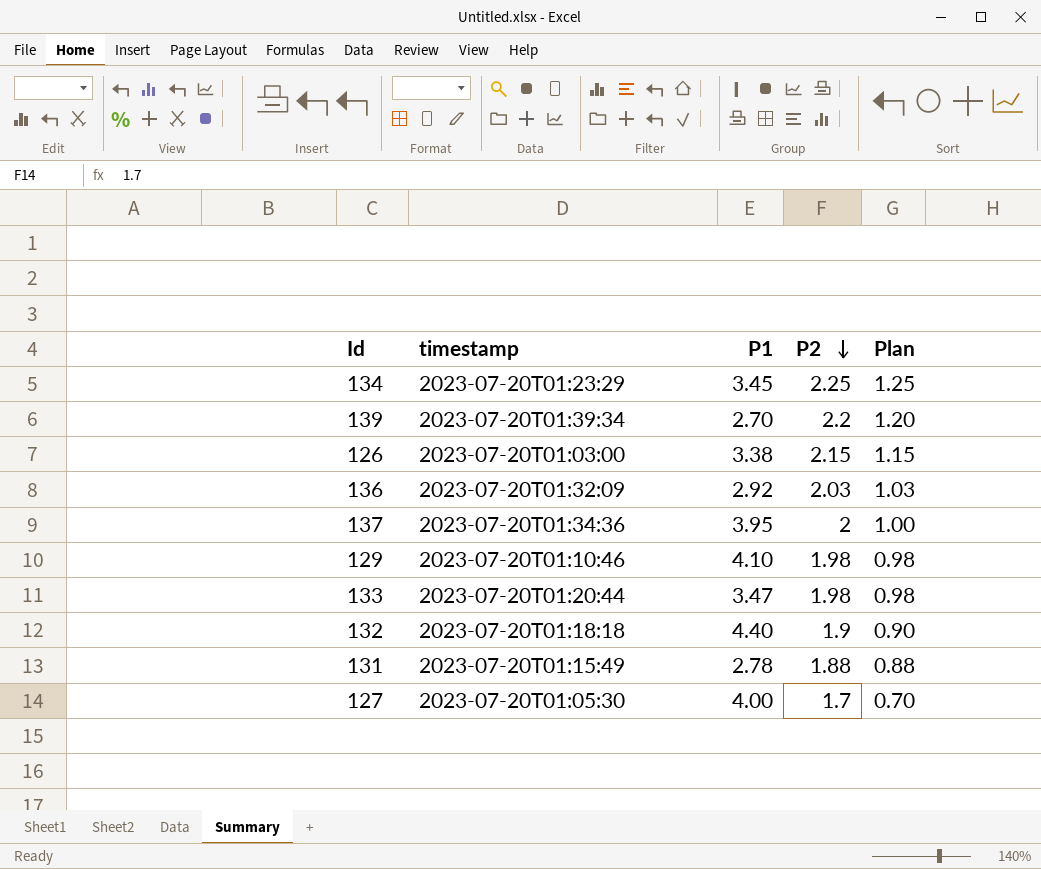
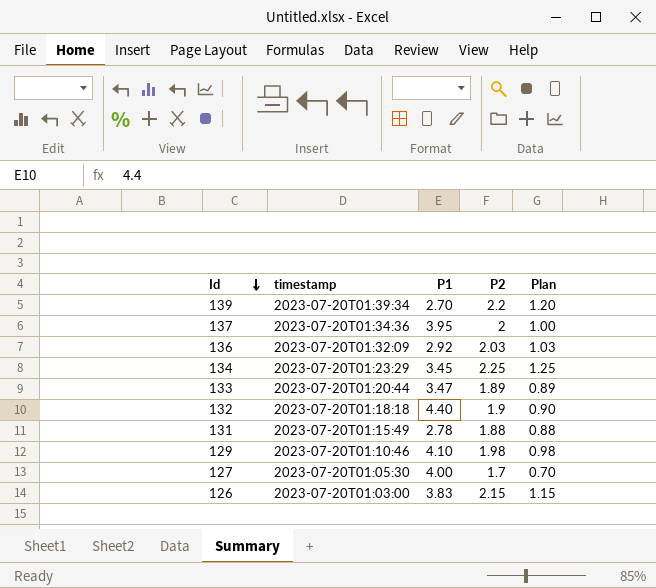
row order: P2 descending -> Id descending
133 | P2: 1.98 -> 1.89
133 | Plan: 0.98 -> 0.89
126 | P1: 3.38 -> 3.83

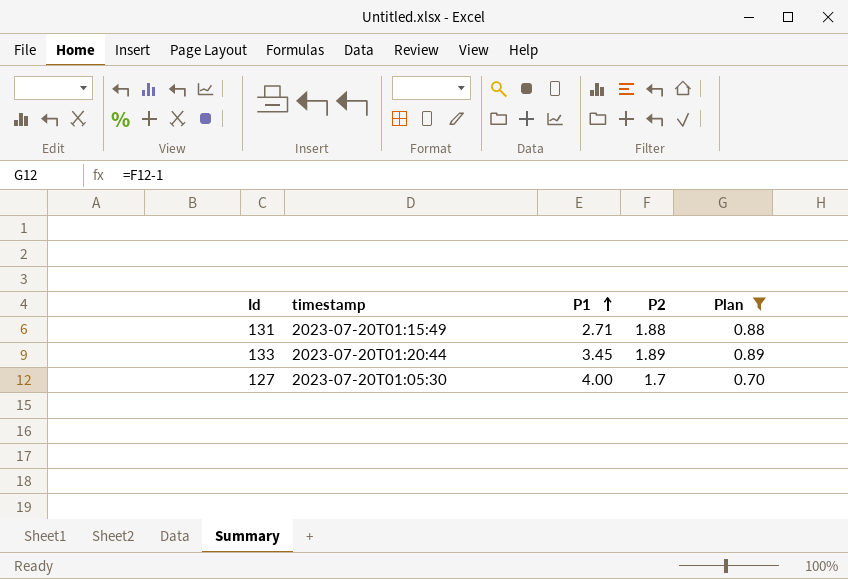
filter: none -> Plan <= 0.89
row order: Id descending -> P1 ascending
131 | P1: 2.78 -> 2.71
133 | P1: 3.47 -> 3.45

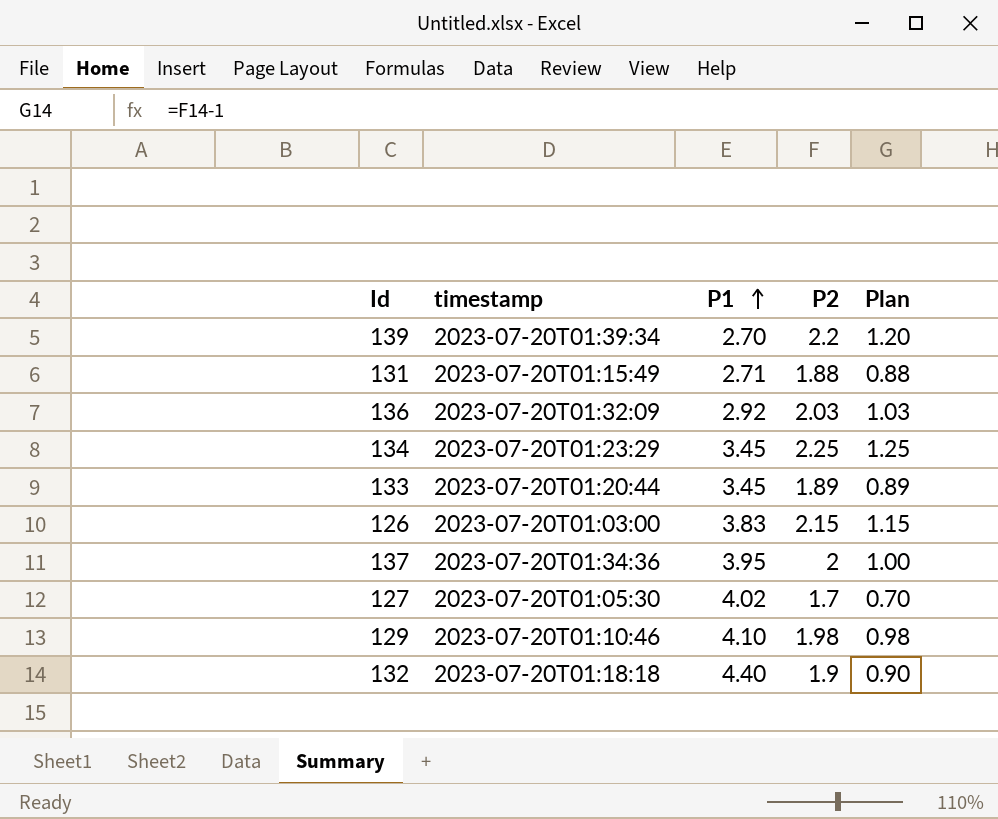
filter: Plan <= 0.89 -> none
127 | P1: 4.00 -> 4.02

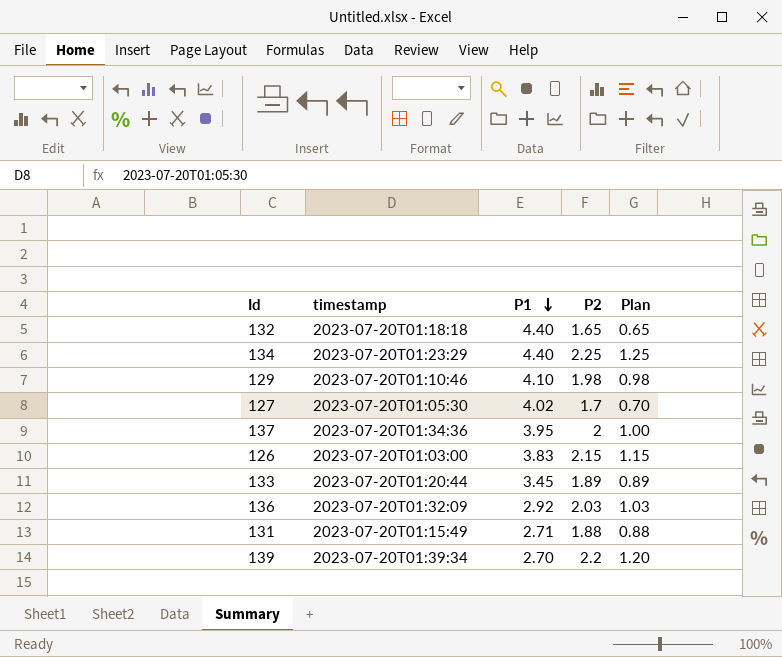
row order: P1 ascending -> P1 descending
132 | P2: 1.9 -> 1.65
132 | Plan: 0.90 -> 0.65
134 | P1: 3.45 -> 4.40

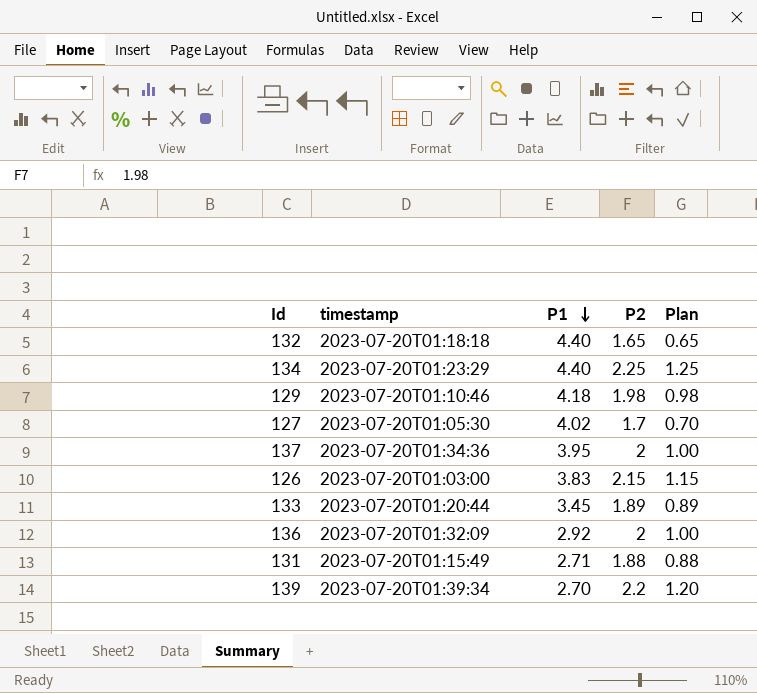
129 | P1: 4.10 -> 4.18
136 | P2: 2.03 -> 2
136 | Plan: 1.03 -> 1.00

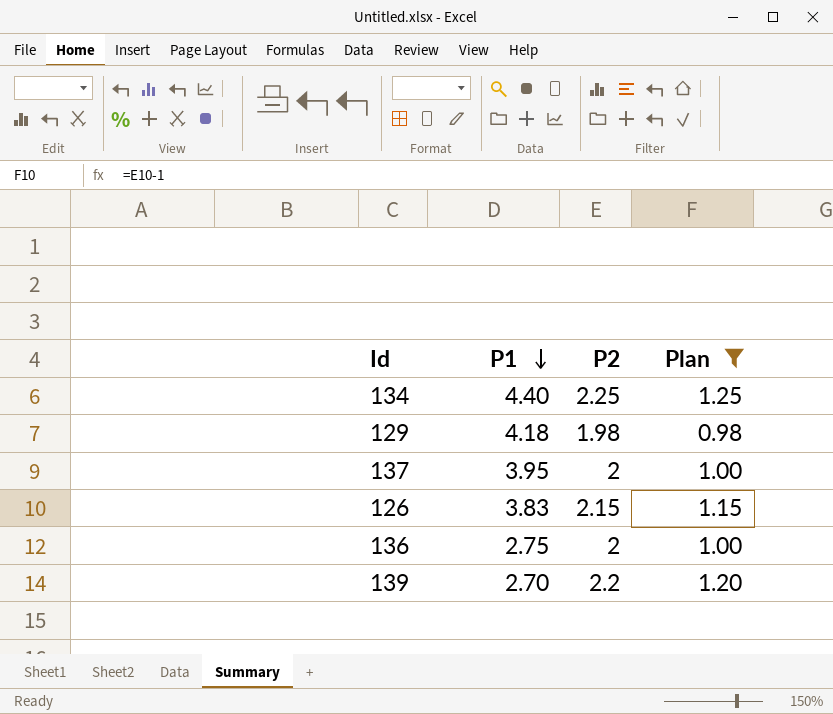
filter: none -> Plan >= 0.98
column timestamp | position: 2 -> none
136 | P1: 2.92 -> 2.75

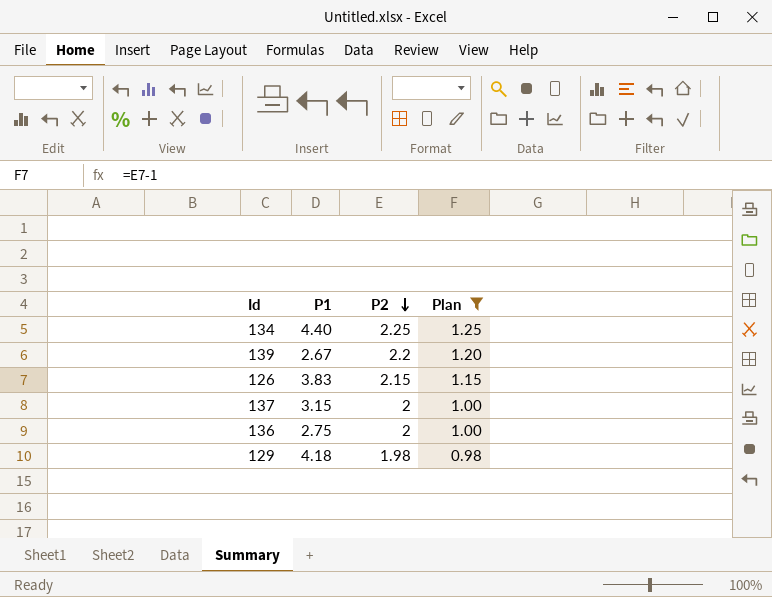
row order: P1 descending -> P2 descending
139 | P1: 2.70 -> 2.67
137 | P1: 3.95 -> 3.15

